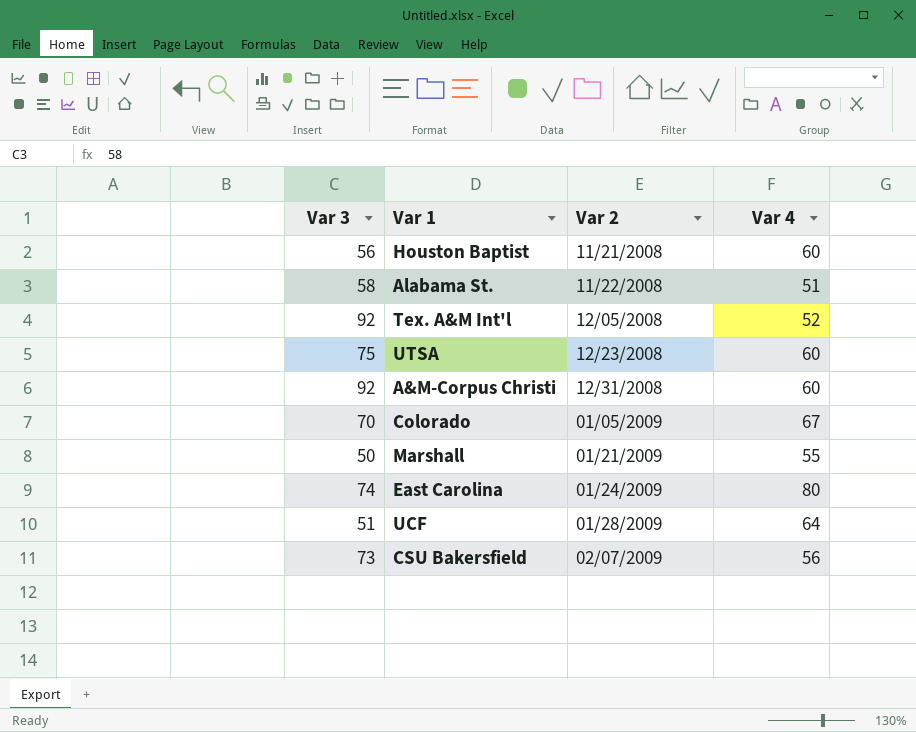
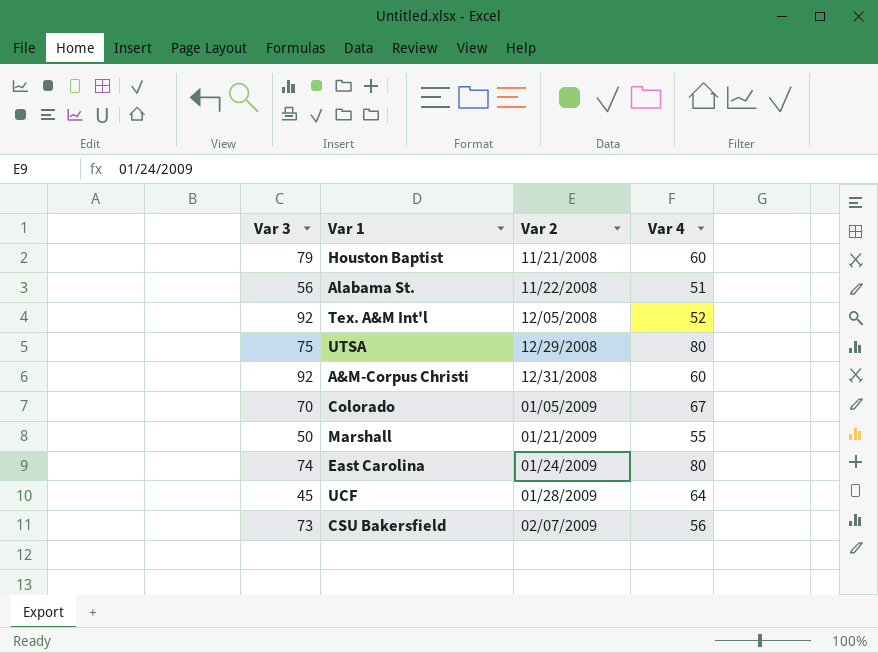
Houston Baptist | Var 3: 56 -> 79
Alabama St. | Var 3: 58 -> 56
UTSA | Var 2: 12/23/2008 -> 12/29/2008
UTSA | Var 4: 60 -> 80
UCF | Var 3: 51 -> 45

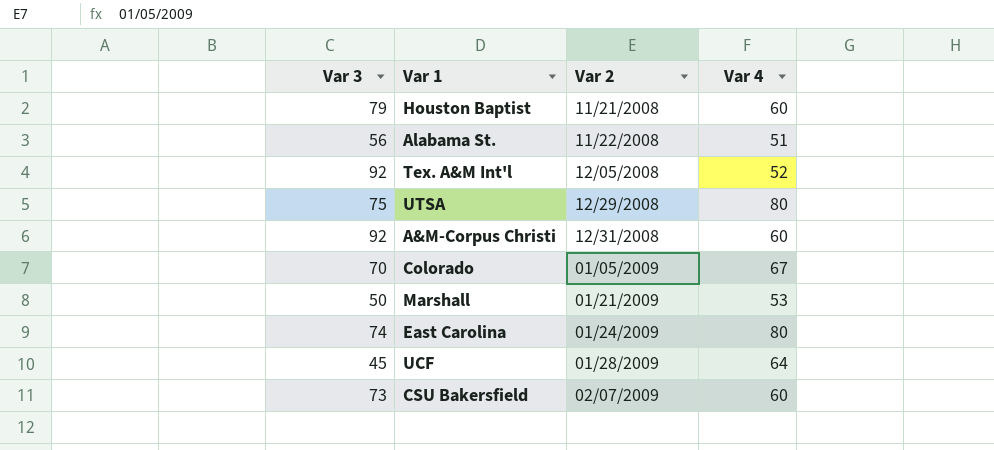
Marshall | Var 4: 55 -> 53
CSU Bakersfield | Var 4: 56 -> 60

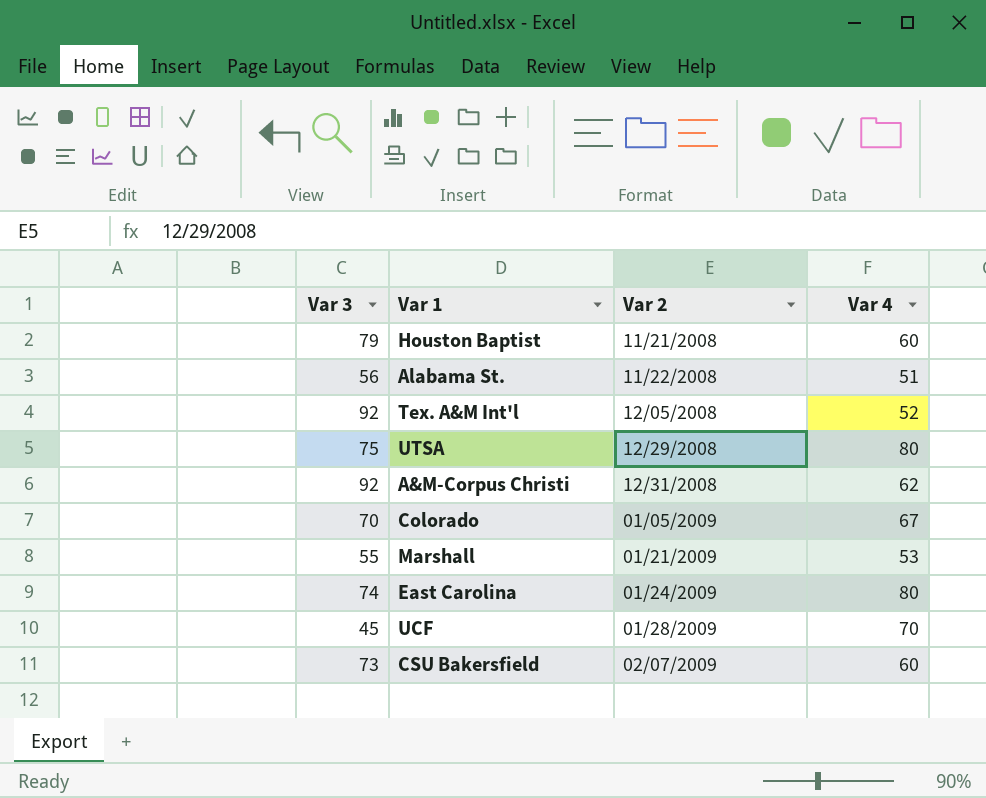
A&M-Corpus Christi | Var 4: 60 -> 62
Marshall | Var 3: 50 -> 55
UCF | Var 4: 64 -> 70

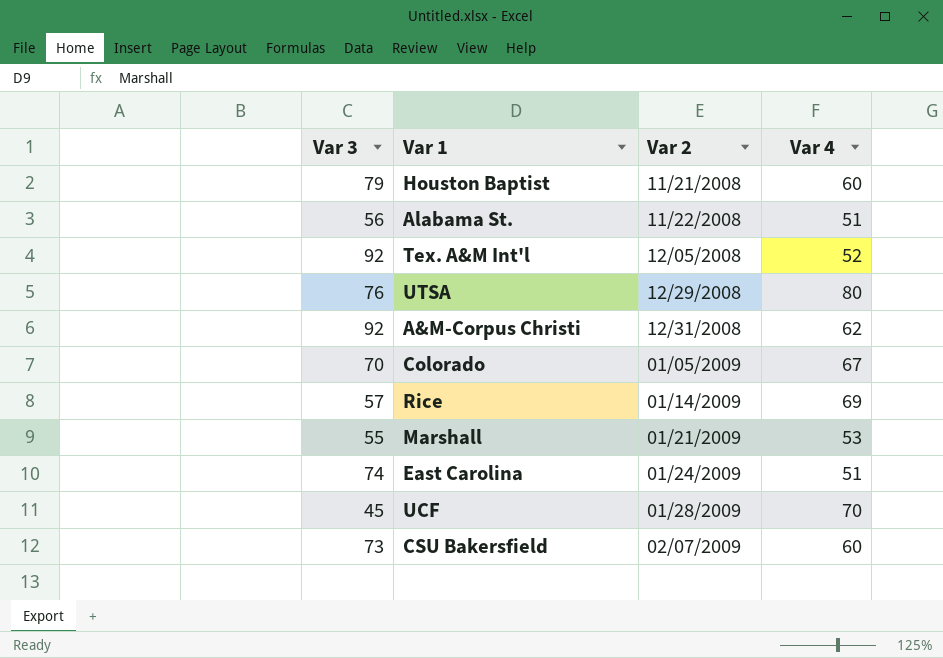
UTSA | Var 3: 75 -> 76
row Rice: none -> 57 | 01/14/2009 | 69
East Carolina | Var 4: 80 -> 51

